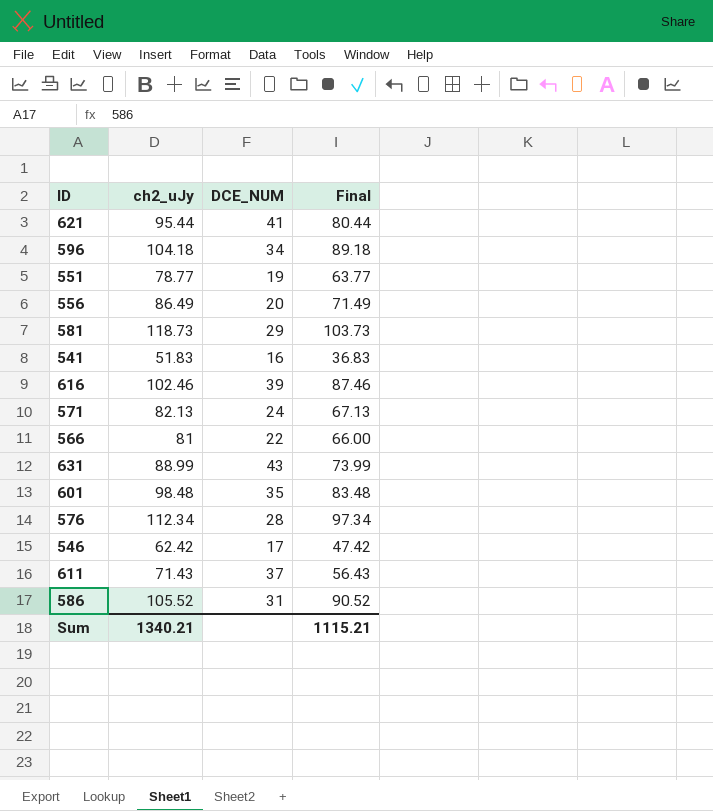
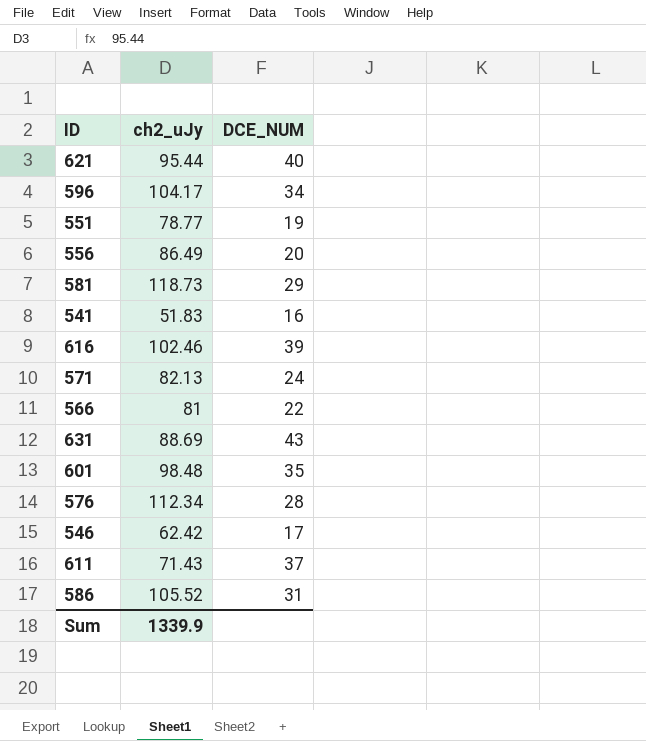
column Final | formula: [ch2_uJy] - 15 -> none
621 | DCE_NUM: 41 -> 40
596 | ch2_uJy: 104.18 -> 104.17
631 | ch2_uJy: 88.99 -> 88.69
Sum | ch2_uJy: 1340.21 -> 1339.9

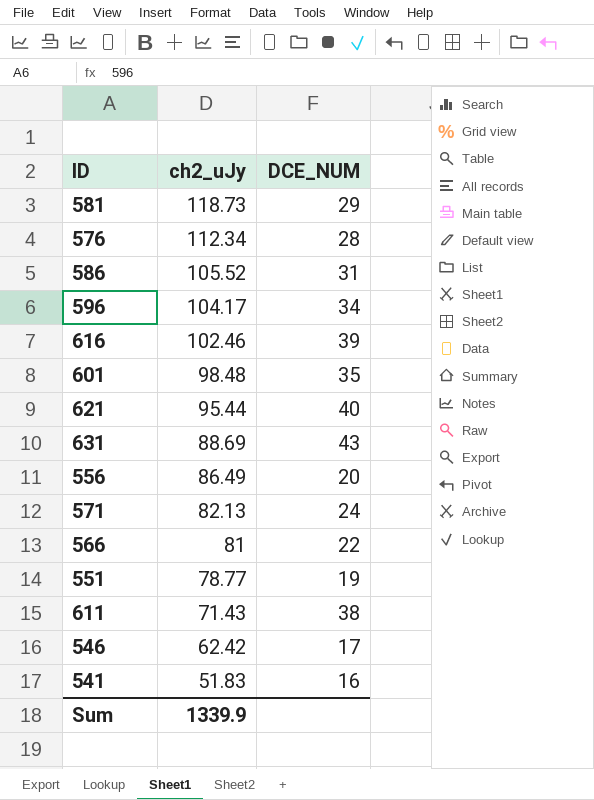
row order: none -> ch2_uJy descending
611 | DCE_NUM: 37 -> 38

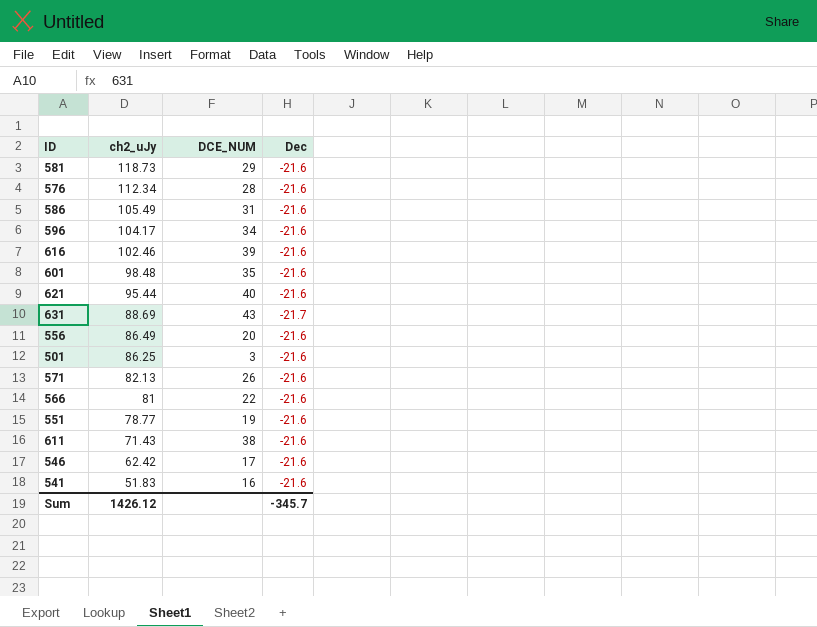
column Dec | position: none -> 4
586 | ch2_uJy: 105.52 -> 105.49
row 501: none -> 86.25 | 3 | -21.6
571 | DCE_NUM: 24 -> 26
Sum | ch2_uJy: 1339.9 -> 1426.12

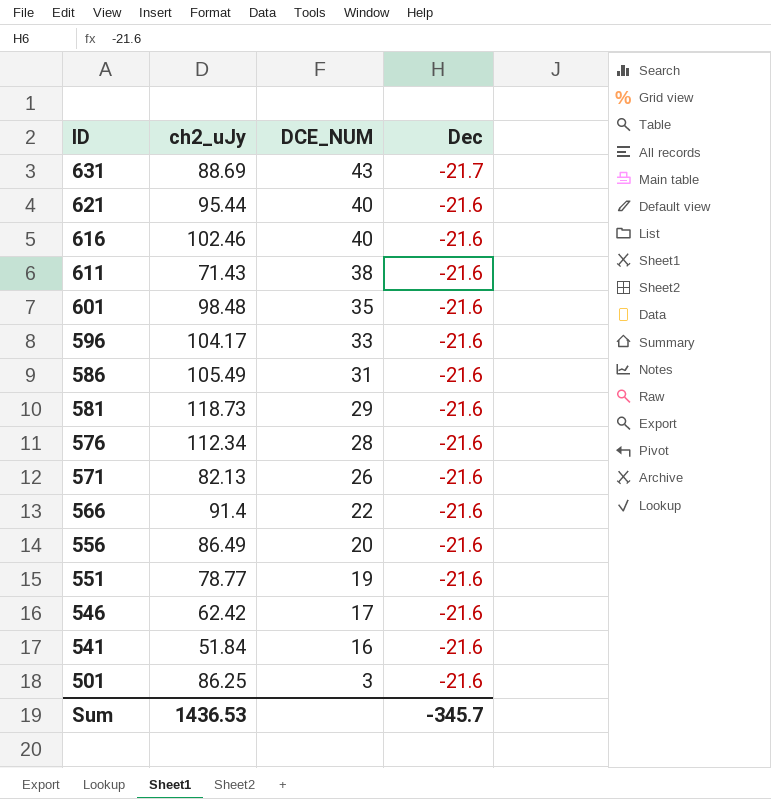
row order: ch2_uJy descending -> ID descending
616 | DCE_NUM: 39 -> 40
596 | DCE_NUM: 34 -> 33
566 | ch2_uJy: 81 -> 91.4
541 | ch2_uJy: 51.83 -> 51.84
Sum | ch2_uJy: 1426.12 -> 1436.53

